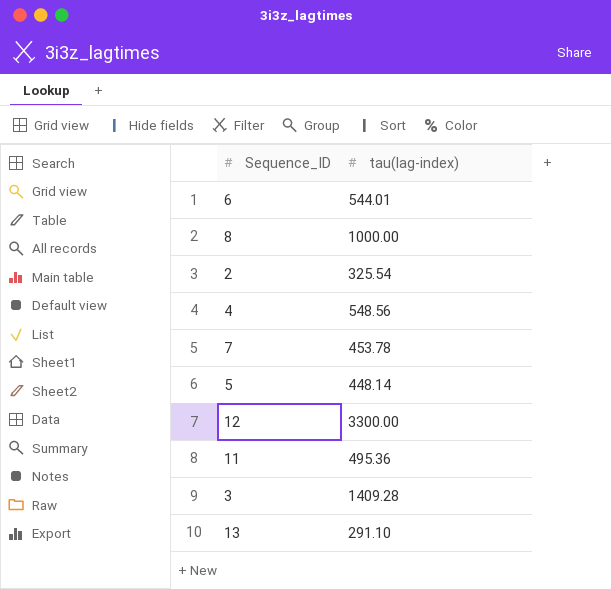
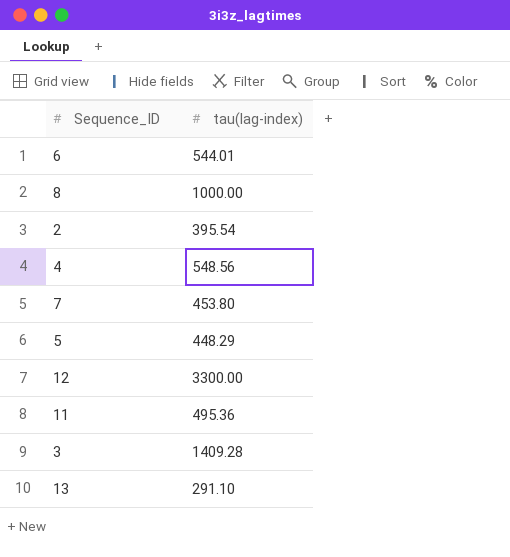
2 | tau(lag-index): 325.54 -> 395.54
7 | tau(lag-index): 453.78 -> 453.80
5 | tau(lag-index): 448.14 -> 448.29

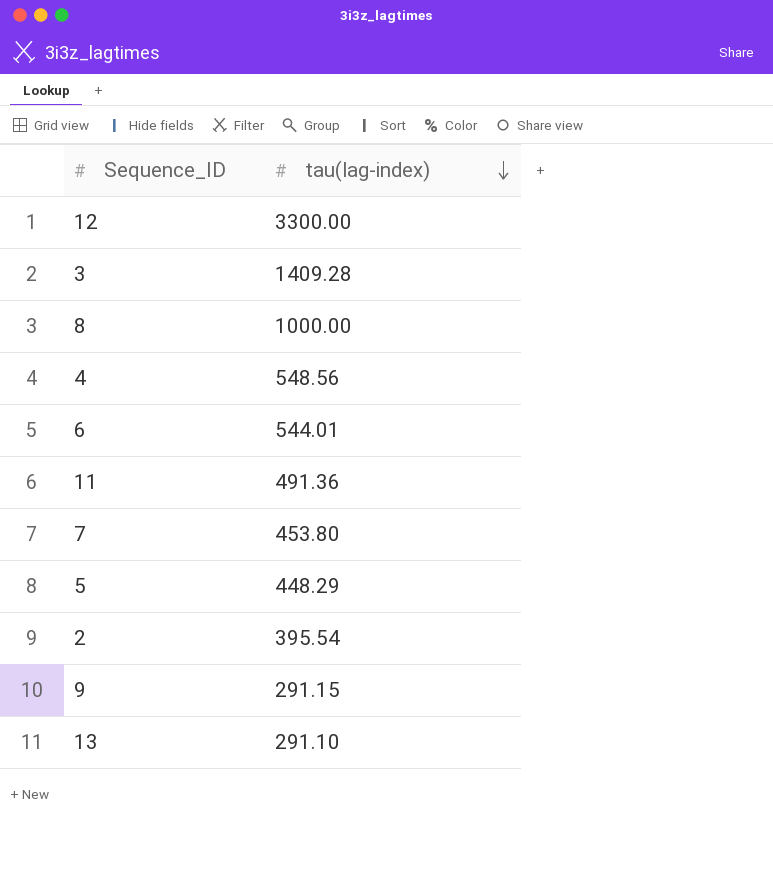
row order: none -> tau(lag-index) descending
11 | tau(lag-index): 495.36 -> 491.36
row 9: none -> 291.15

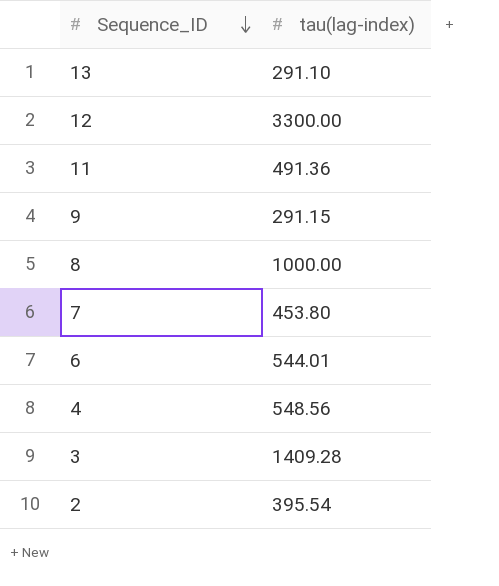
row order: tau(lag-index) descending -> Sequence_ID descending
row 5: 448.29 -> none

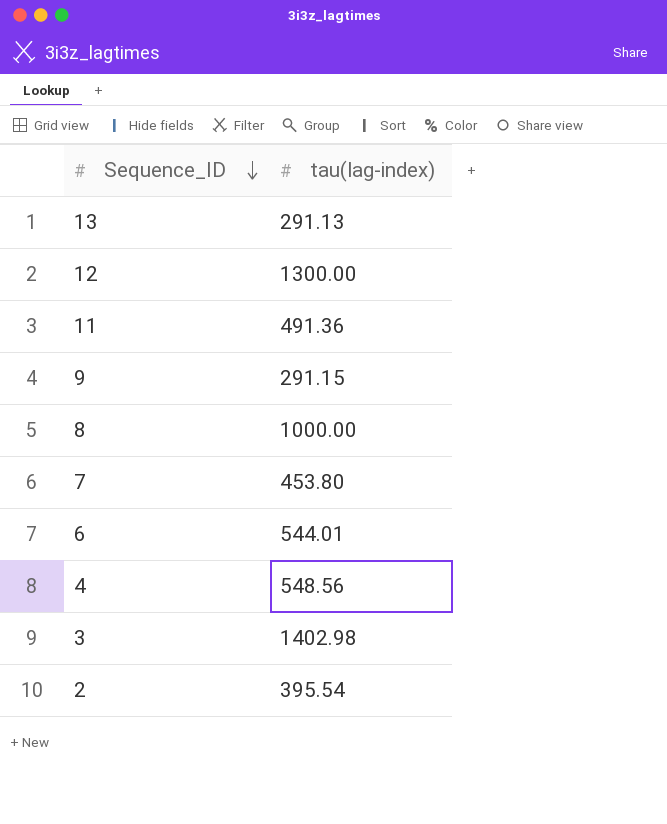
13 | tau(lag-index): 291.10 -> 291.13
12 | tau(lag-index): 3300.00 -> 1300.00
3 | tau(lag-index): 1409.28 -> 1402.98

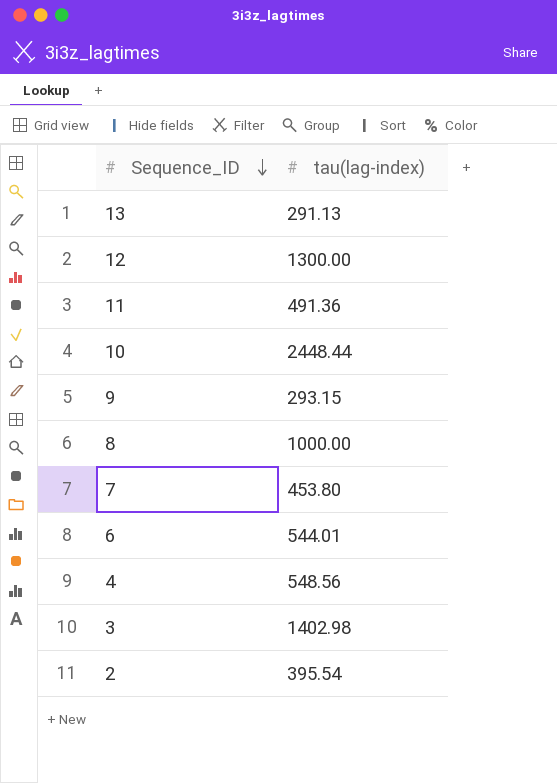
row 10: none -> 2448.44
9 | tau(lag-index): 291.15 -> 293.15

